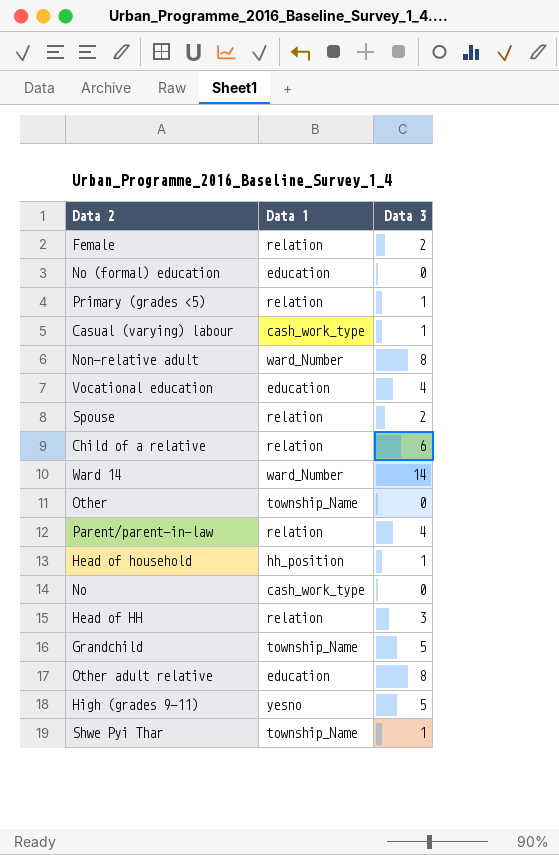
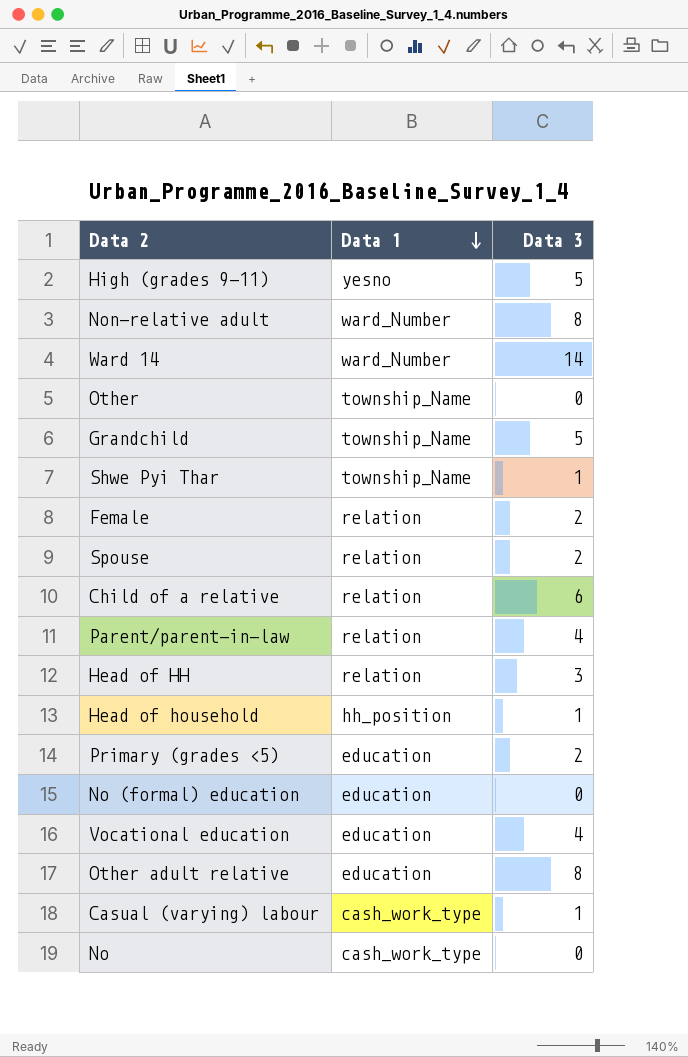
row order: none -> Data 1 descending
Primary (grades <5) | Data 1: relation -> education
Primary (grades <5) | Data 3: 1 -> 2

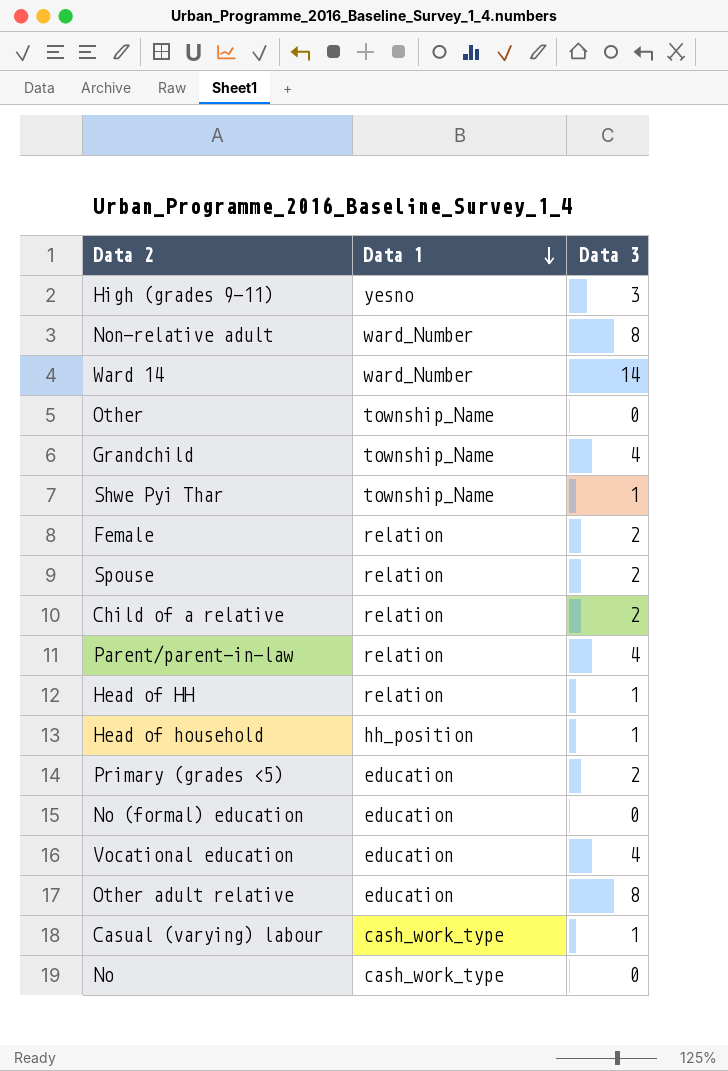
High (grades 9-11) | Data 3: 5 -> 3
Grandchild | Data 3: 5 -> 4
Child of a relative | Data 3: 6 -> 2
Head of HH | Data 3: 3 -> 1

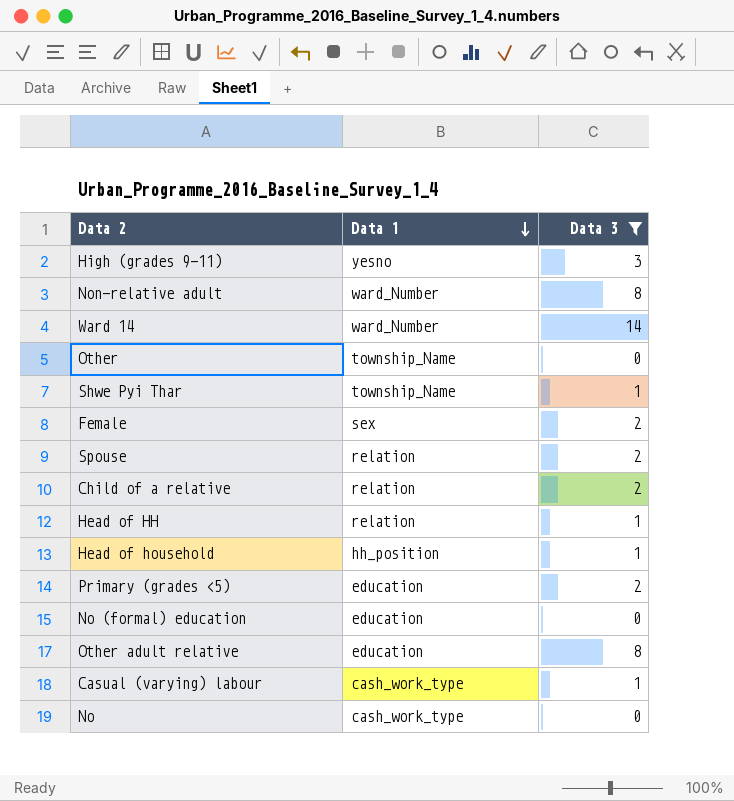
filter: none -> Data 3 != 4
Female | Data 1: relation -> sex

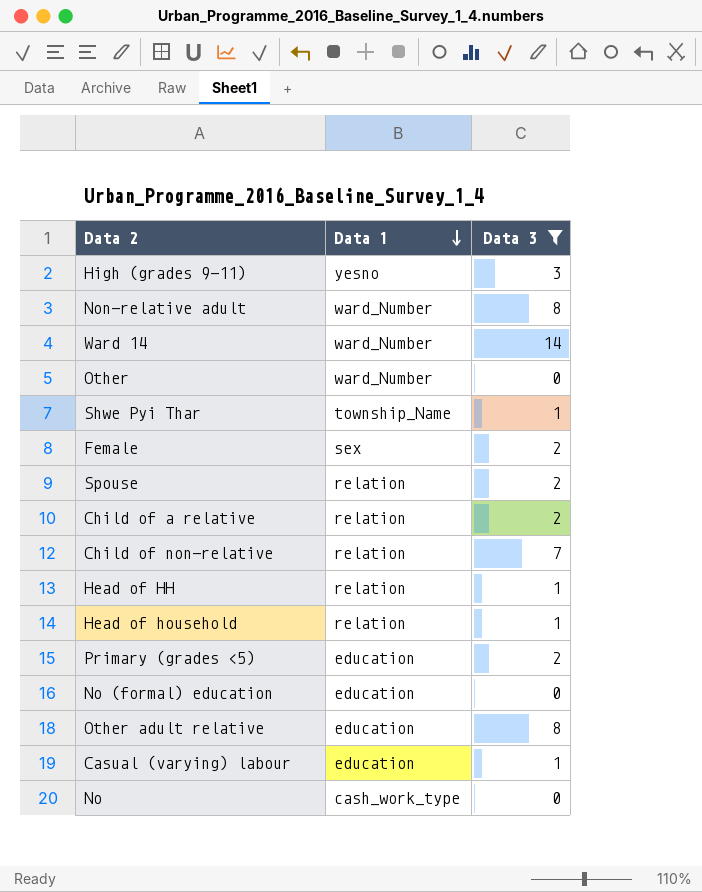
Other | Data 1: township_Name -> ward_Number
row Child of non-relative: none -> relation | 7
Head of household | Data 1: hh_position -> relation
Casual (varying) labour | Data 1: cash_work_type -> education

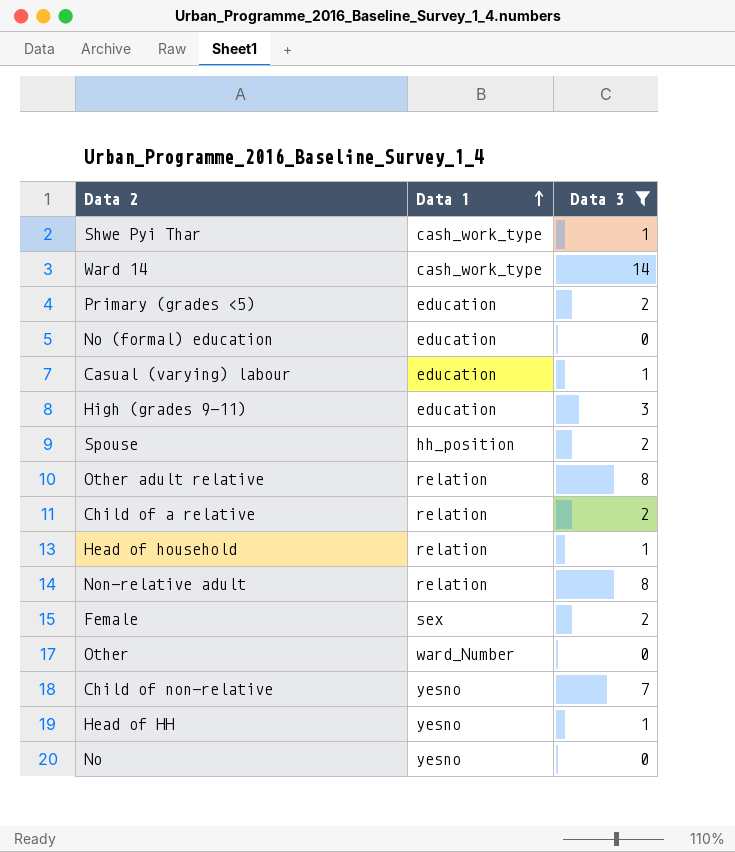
row order: Data 1 descending -> Data 1 ascending
Shwe Pyi Thar | Data 1: township_Name -> cash_work_type
Ward 14 | Data 1: ward_Number -> cash_work_type
High (grades 9-11) | Data 1: yesno -> education
Spouse | Data 1: relation -> hh_position
Other adult relative | Data 1: education -> relation
Non-relative adult | Data 1: ward_Number -> relation
Child of non-relative | Data 1: relation -> yesno
Head of HH | Data 1: relation -> yesno
No | Data 1: cash_work_type -> yesno

